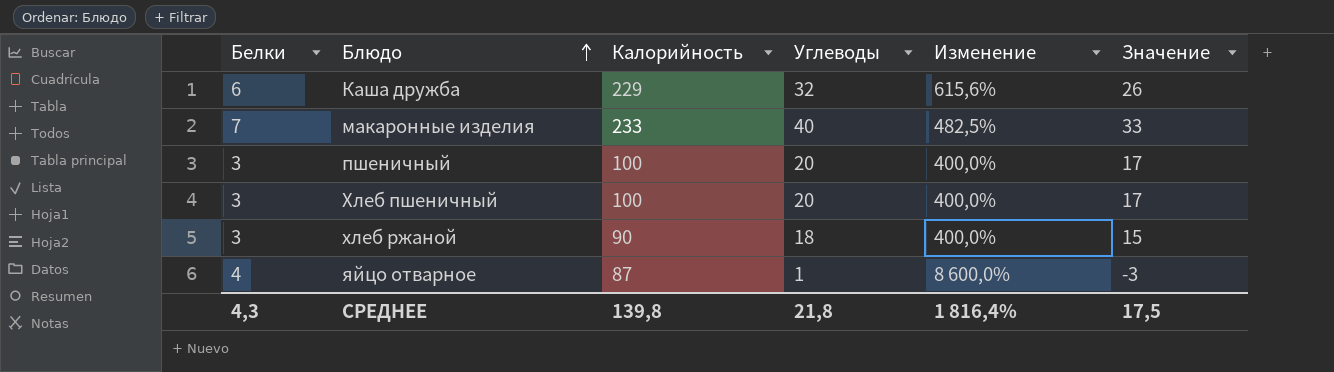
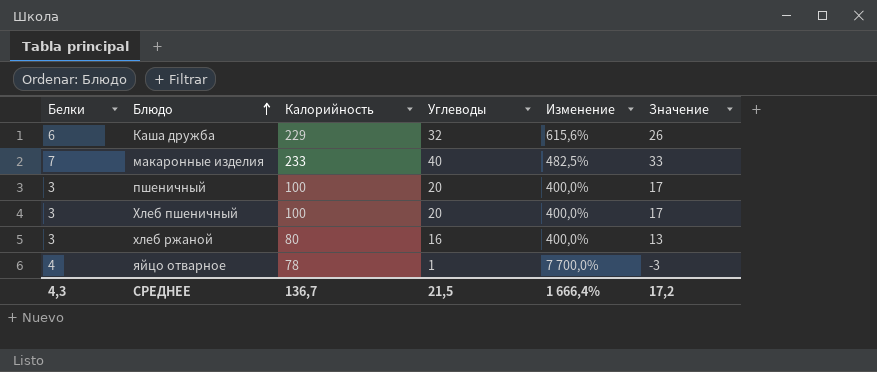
хлеб ржаной | Калорийность: 90 -> 80
хлеб ржаной | Углеводы: 18 -> 16
хлеб ржаной | Значение: 15 -> 13
яйцо отварное | Калорийность: 87 -> 78
яйцо отварное | Изменение: 8 600,0% -> 7 700,0%
СРЕДНЕЕ | Калорийность: 139,8 -> 136,7
СРЕДНЕЕ | Углеводы: 21,8 -> 21,5
СРЕДНЕЕ | Изменение: 1 816,4% -> 1 666,4%
СРЕДНЕЕ | Значение: 17,5 -> 17,2

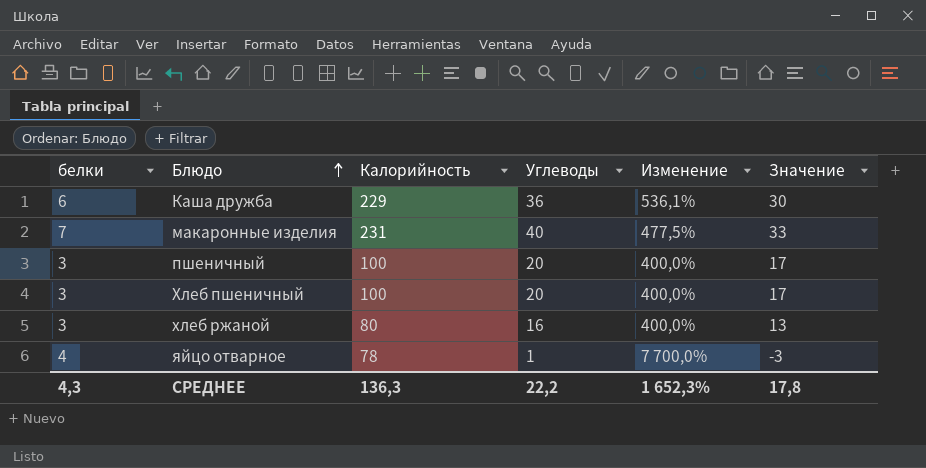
column name: Белки -> белки
Каша дружба | Углеводы: 32 -> 36
Каша дружба | Изменение: 615,6% -> 536,1%
Каша дружба | Значение: 26 -> 30
макаронные изделия | Калорийность: 233 -> 231
макаронные изделия | Изменение: 482,5% -> 477,5%
СРЕДНЕЕ | Калорийность: 136,7 -> 136,3
СРЕДНЕЕ | Углеводы: 21,5 -> 22,2
СРЕДНЕЕ | Изменение: 1 666,4% -> 1 652,3%
СРЕДНЕЕ | Значение: 17,2 -> 17,8

